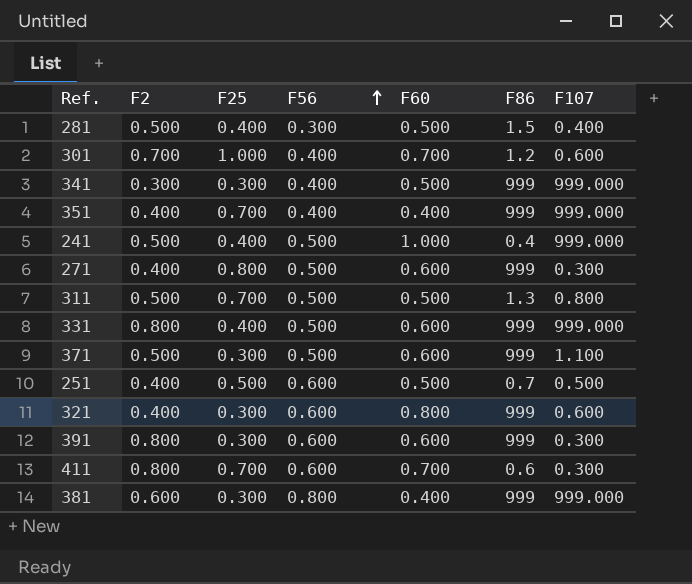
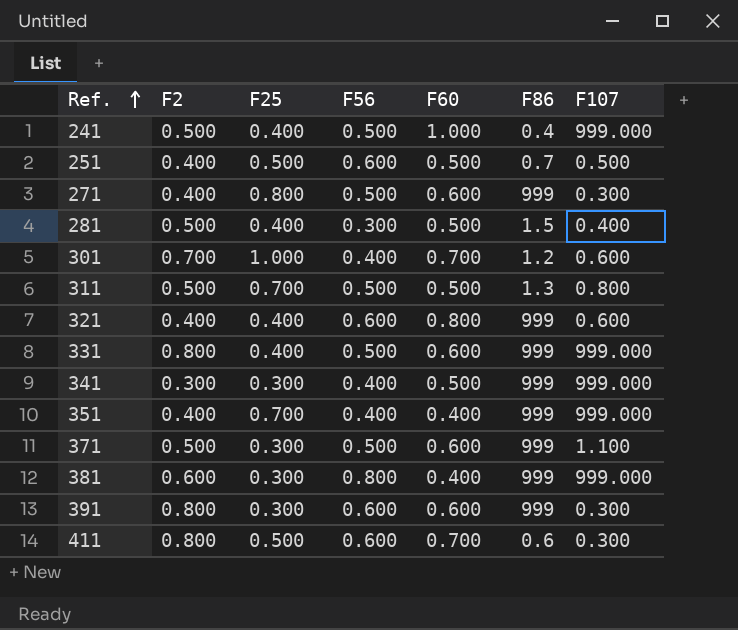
row order: F56 ascending -> Ref. ascending
321 | F25: 0.300 -> 0.400
411 | F25: 0.700 -> 0.500

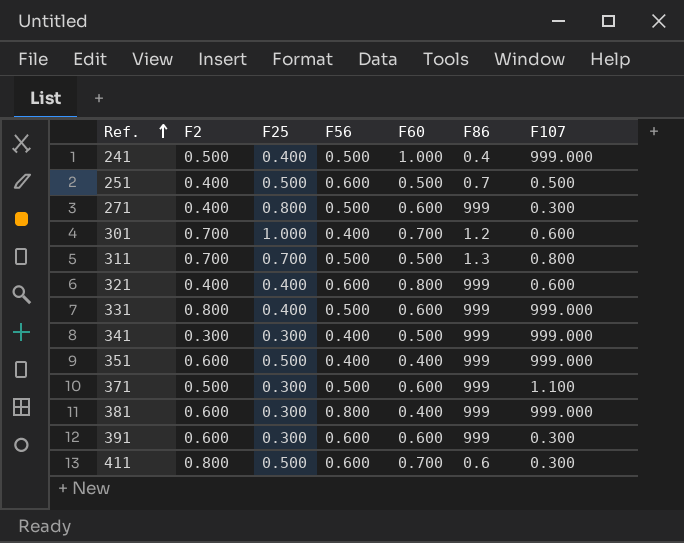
row 281: 0.500 | 0.400 | 0.300 | 0.500 | 1.5 | 0.400 -> none
311 | F2: 0.500 -> 0.700
351 | F2: 0.400 -> 0.600
351 | F25: 0.700 -> 0.500
391 | F2: 0.800 -> 0.600

